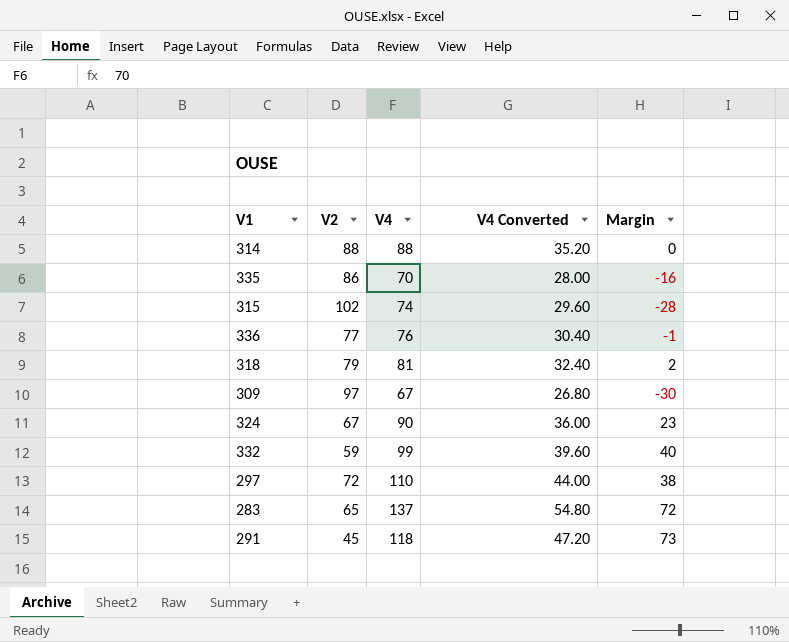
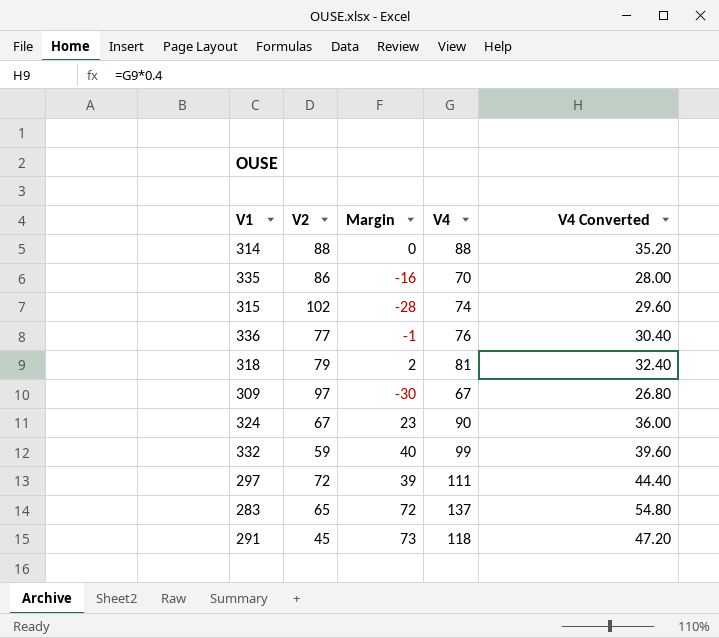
column Margin | position: 5 -> 3
297 | Margin: 38 -> 39
297 | V4: 110 -> 111
297 | V4 Converted: 44.00 -> 44.40

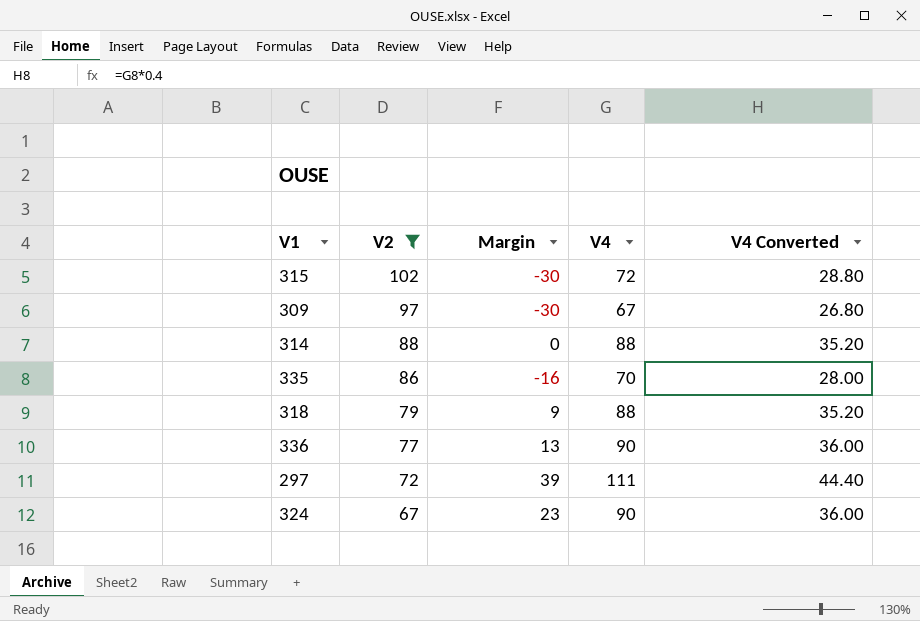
filter: none -> V2 >= 67
row order: none -> V2 descending
315 | Margin: -28 -> -30
315 | V4: 74 -> 72
315 | V4 Converted: 29.60 -> 28.80
318 | Margin: 2 -> 9
318 | V4: 81 -> 88
318 | V4 Converted: 32.40 -> 35.20
336 | Margin: -1 -> 13
336 | V4: 76 -> 90
336 | V4 Converted: 30.40 -> 36.00

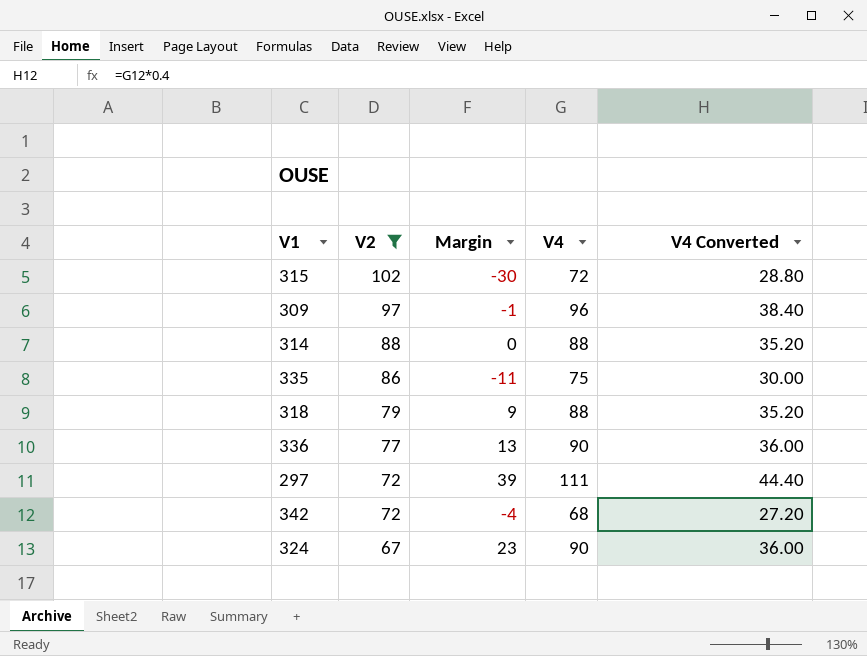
309 | Margin: -30 -> -1
309 | V4: 67 -> 96
309 | V4 Converted: 26.80 -> 38.40
335 | Margin: -16 -> -11
335 | V4: 70 -> 75
335 | V4 Converted: 28.00 -> 30.00
row 342: none -> 72 | -4 | 68 | 27.20

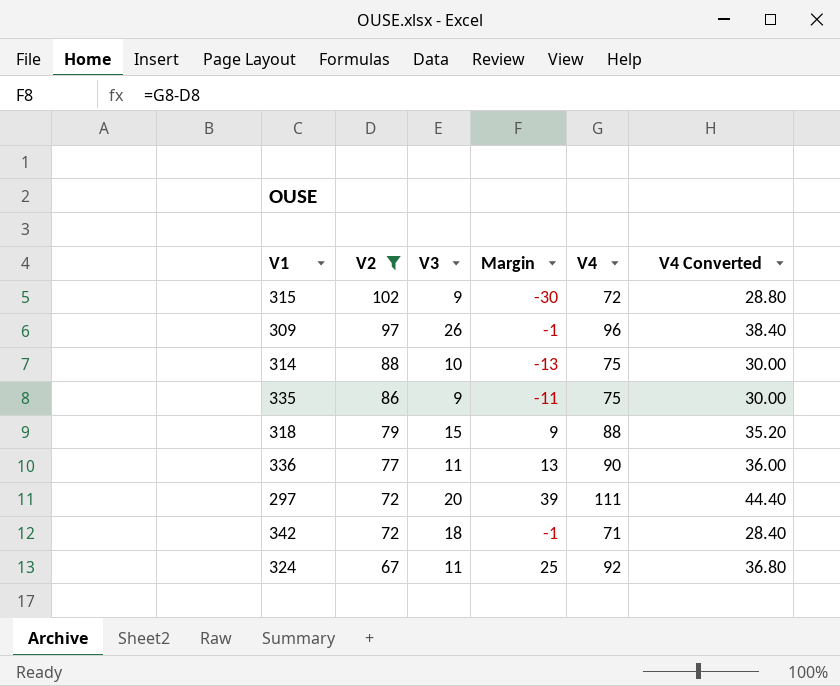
column V3 | position: none -> 3
314 | Margin: 0 -> -13
314 | V4: 88 -> 75
314 | V4 Converted: 35.20 -> 30.00
342 | Margin: -4 -> -1
342 | V4: 68 -> 71
342 | V4 Converted: 27.20 -> 28.40
324 | Margin: 23 -> 25
324 | V4: 90 -> 92
324 | V4 Converted: 36.00 -> 36.80

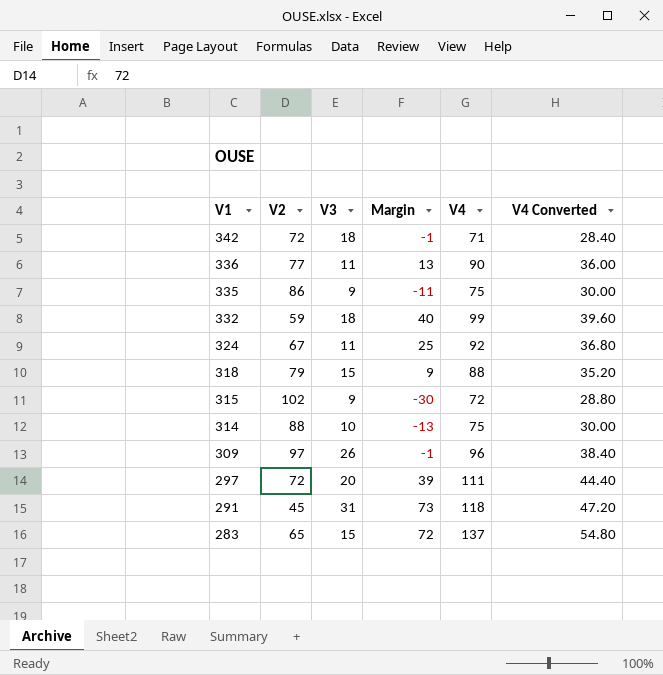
filter: V2 >= 67 -> none
row order: V2 descending -> V1 descending

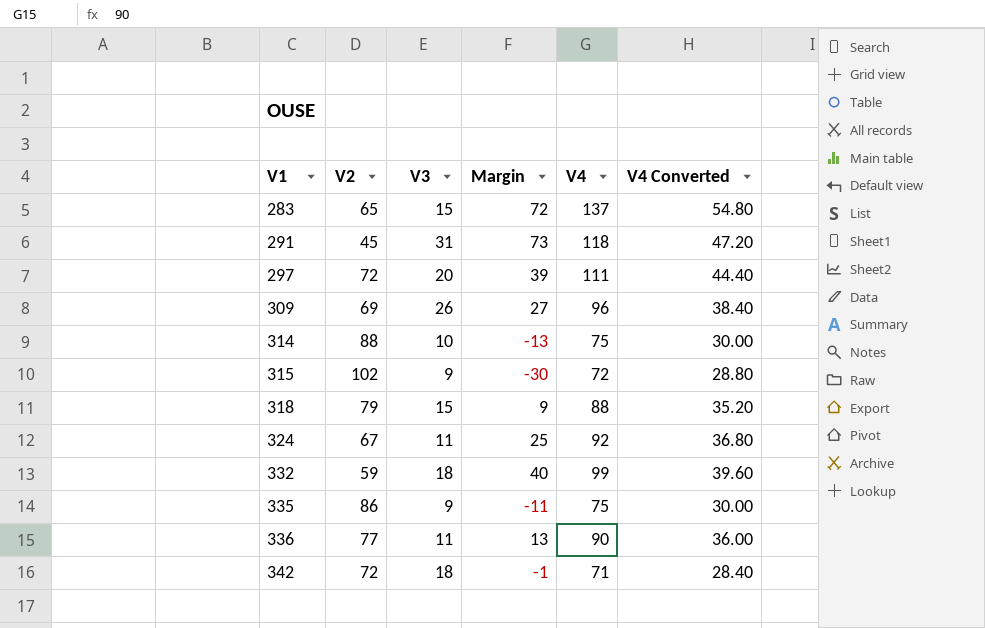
row order: V1 descending -> V1 ascending
309 | V2: 97 -> 69
309 | Margin: -1 -> 27

